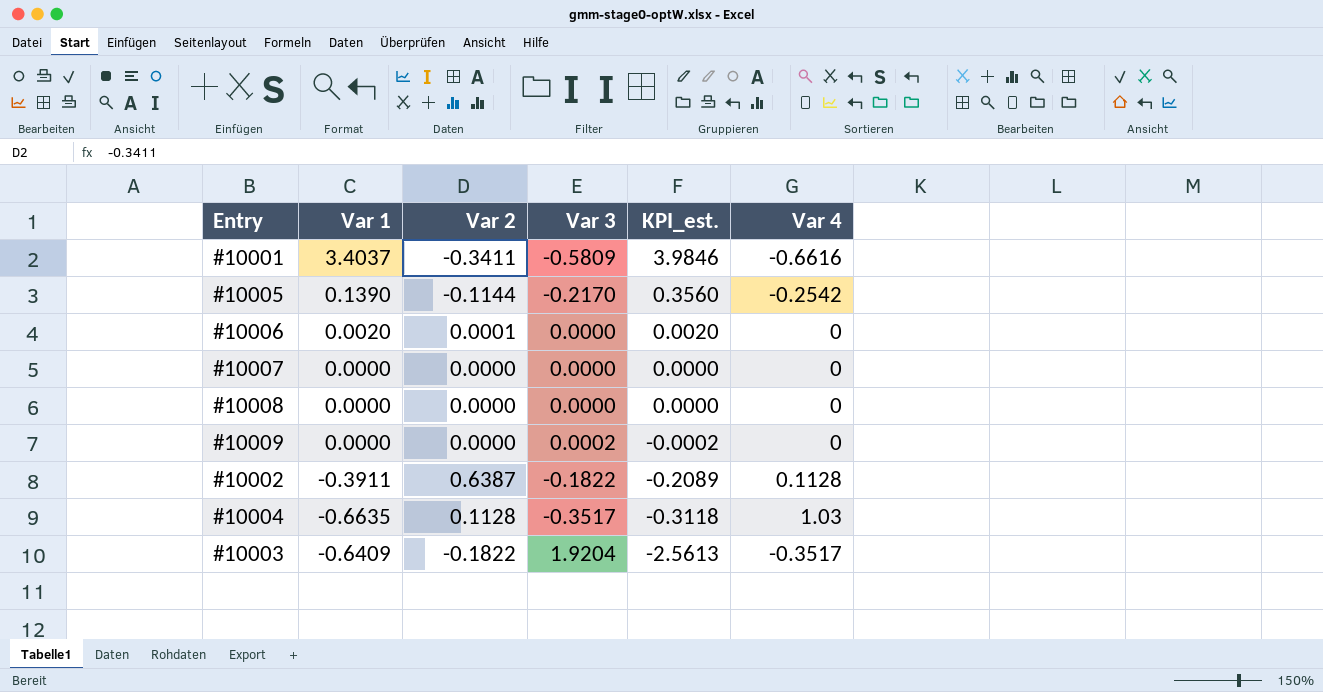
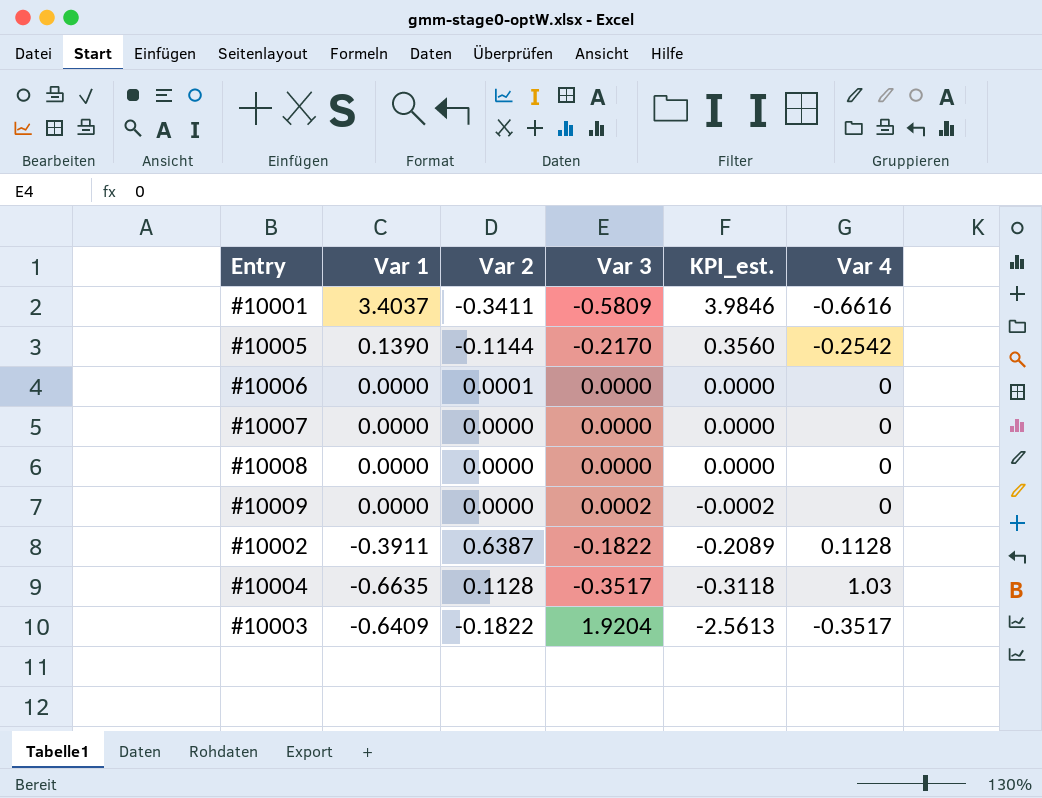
#10006 | Var 1: 0.0020 -> 0.0000
#10006 | KPI_est.: 0.0020 -> 0.0000

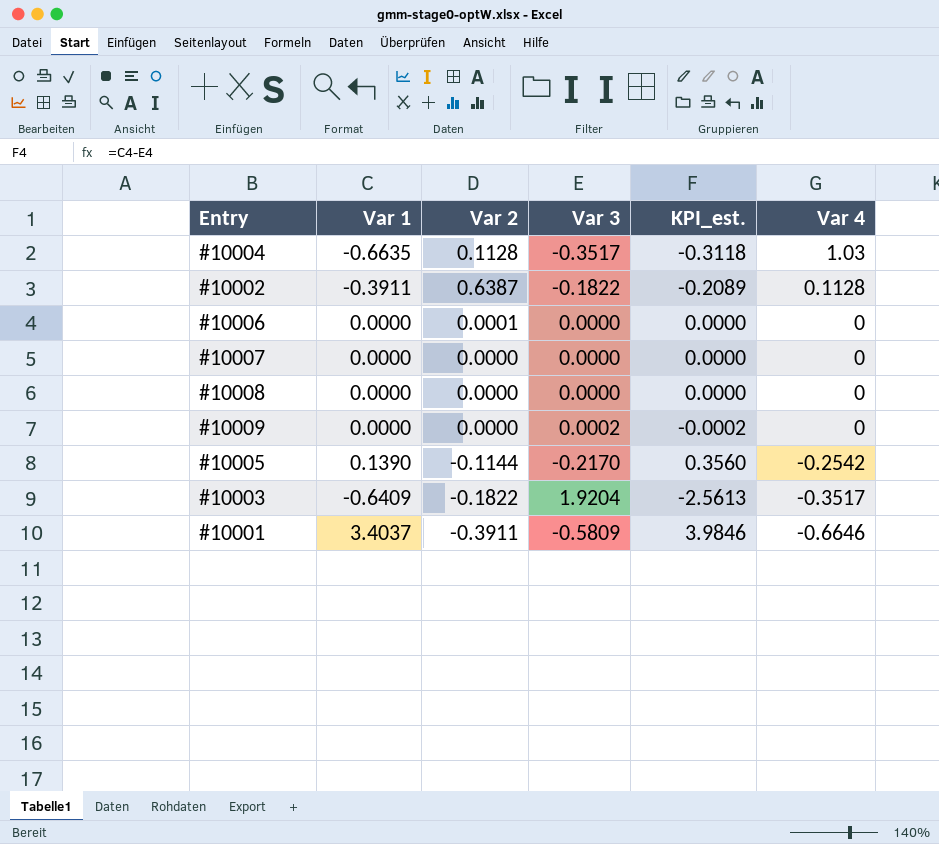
row order: KPI_est. descending -> Var 4 descending
#10001 | Var 2: -0.3411 -> -0.3911
#10001 | Var 4: -0.6616 -> -0.6646

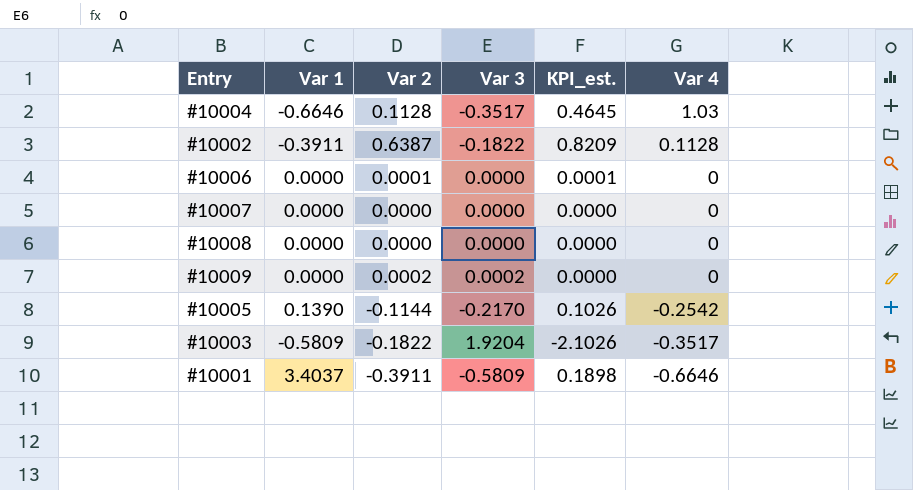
column KPI_est. | formula: [Var 1] - [Var 3] -> [Var 2] - [Var 3]
#10004 | Var 1: -0.6635 -> -0.6646
#10009 | Var 2: 0.0000 -> 0.0002
#10003 | Var 1: -0.6409 -> -0.5809

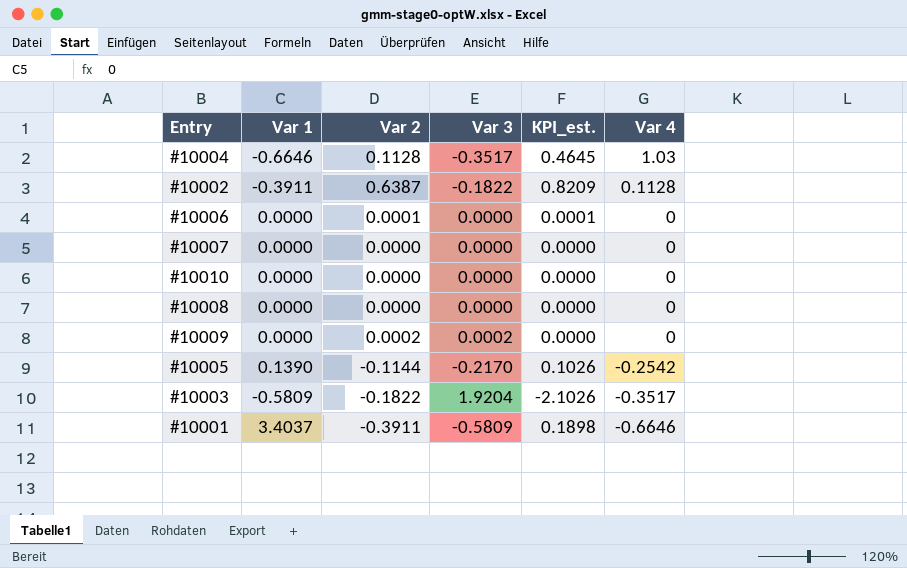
row #10010: none -> 0.0000 | 0.0000 | 0.0000 | 0.0000 | 0

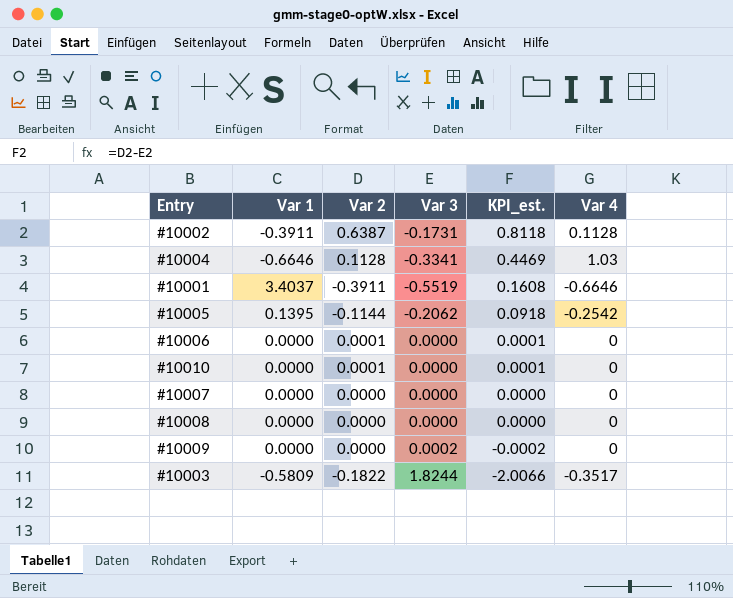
row order: Var 4 descending -> KPI_est. descending
#10002 | Var 3: -0.1822 -> -0.1731
#10002 | KPI_est.: 0.8209 -> 0.8118
#10004 | Var 3: -0.3517 -> -0.3341
#10004 | KPI_est.: 0.4645 -> 0.4469
#10001 | Var 3: -0.5809 -> -0.5519
#10001 | KPI_est.: 0.1898 -> 0.1608
#10005 | Var 1: 0.1390 -> 0.1395
#10005 | Var 3: -0.2170 -> -0.2062
#10005 | KPI_est.: 0.1026 -> 0.0918
#10010 | Var 2: 0.0000 -> 0.0001
#10010 | KPI_est.: 0.0000 -> 0.0001
#10009 | Var 2: 0.0002 -> 0.0000
#10009 | KPI_est.: 0.0000 -> -0.0002
#10003 | Var 3: 1.9204 -> 1.8244
#10003 | KPI_est.: -2.1026 -> -2.0066

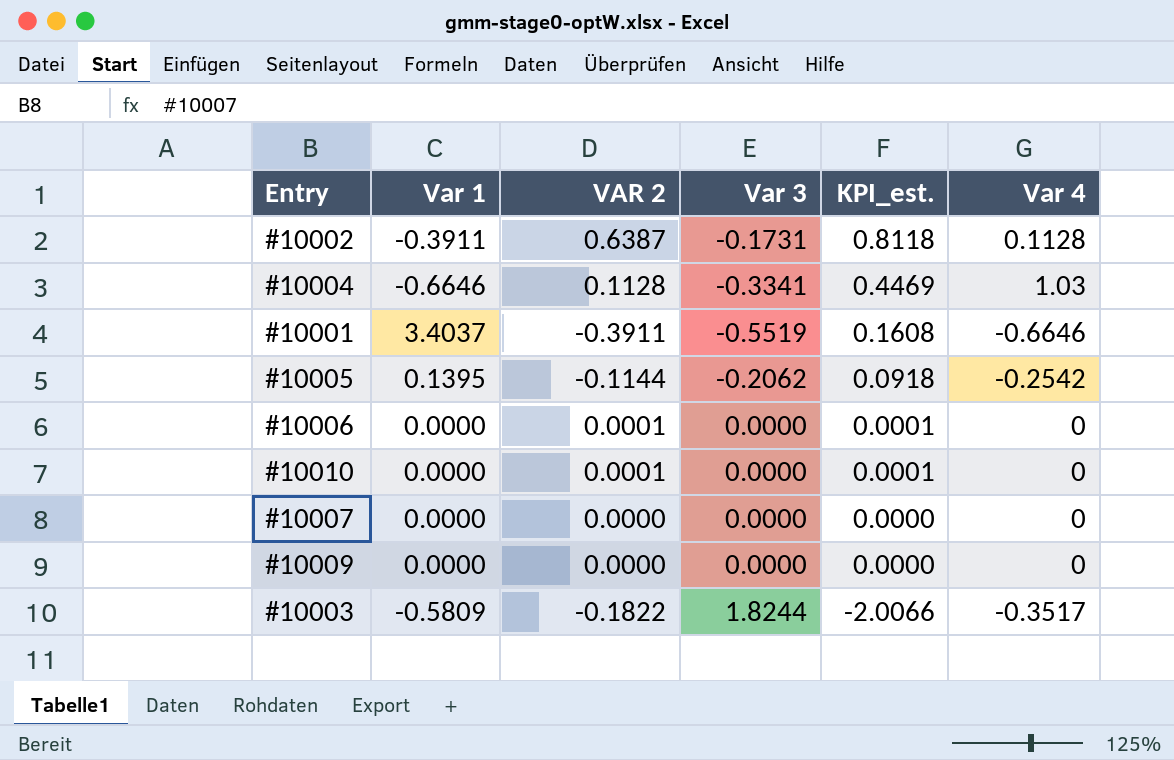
column name: Var 2 -> VAR 2
row #10008: 0.0000 | 0.0000 | 0.0000 | 0.0000 | 0 -> none
#10009 | Var 3: 0.0002 -> 0.0000
#10009 | KPI_est.: -0.0002 -> 0.0000

